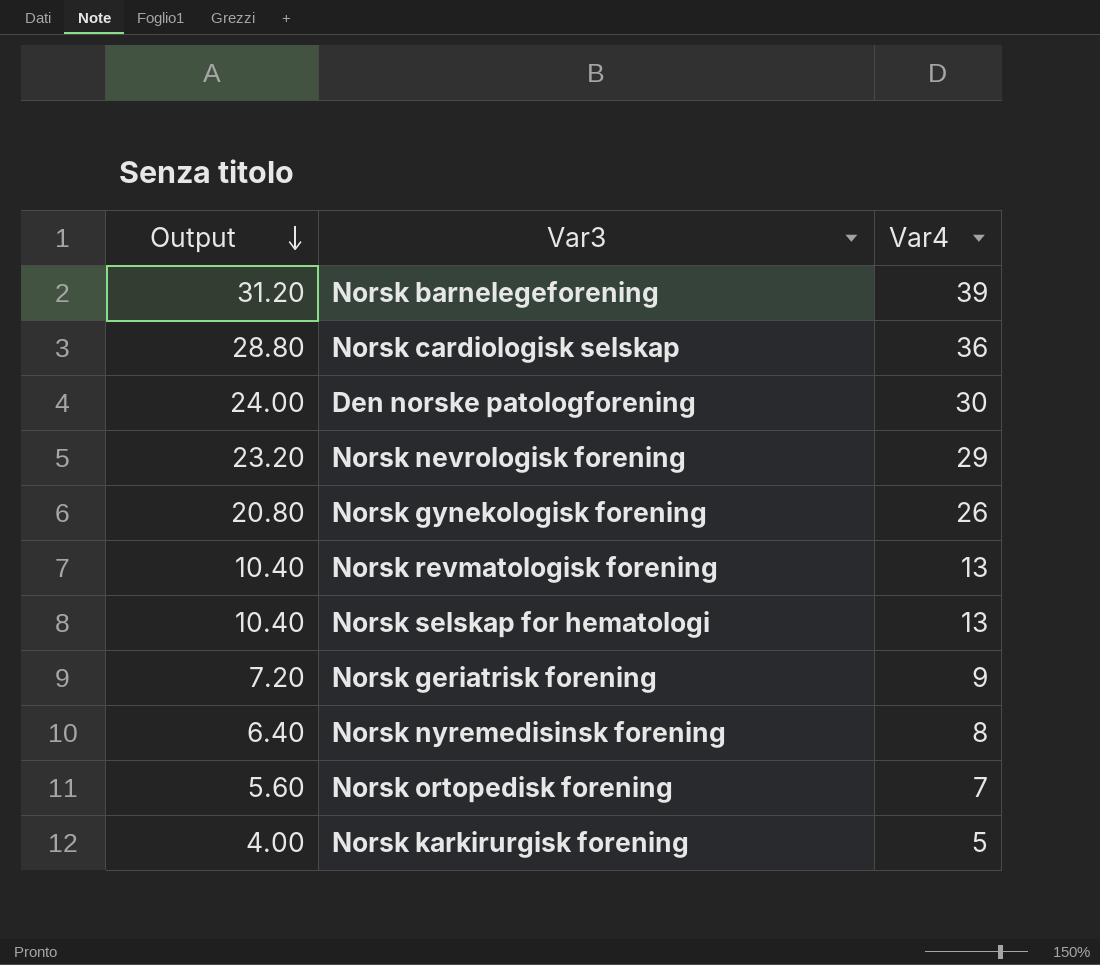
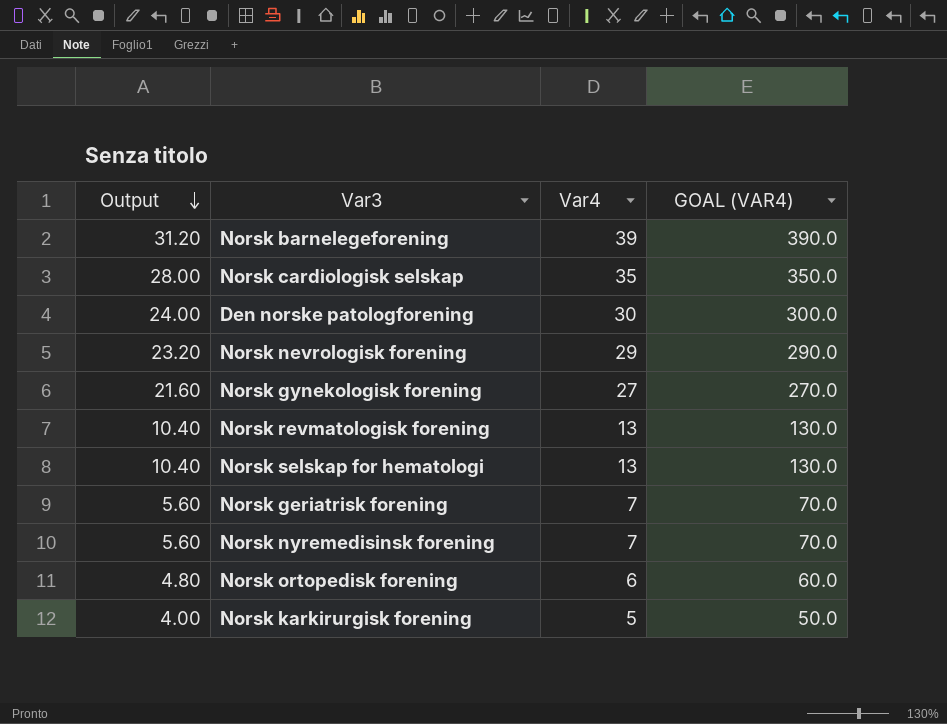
column GOAL (VAR4) | formula: none -> [Var4] * 10
Norsk cardiologisk selskap | Output: 28.80 -> 28.00
Norsk cardiologisk selskap | Var4: 36 -> 35
Norsk gynekologisk forening | Output: 20.80 -> 21.60
Norsk gynekologisk forening | Var4: 26 -> 27
Norsk geriatrisk forening | Output: 7.20 -> 5.60
Norsk geriatrisk forening | Var4: 9 -> 7
Norsk nyremedisinsk forening | Output: 6.40 -> 5.60
Norsk nyremedisinsk forening | Var4: 8 -> 7
Norsk ortopedisk forening | Output: 5.60 -> 4.80
Norsk ortopedisk forening | Var4: 7 -> 6

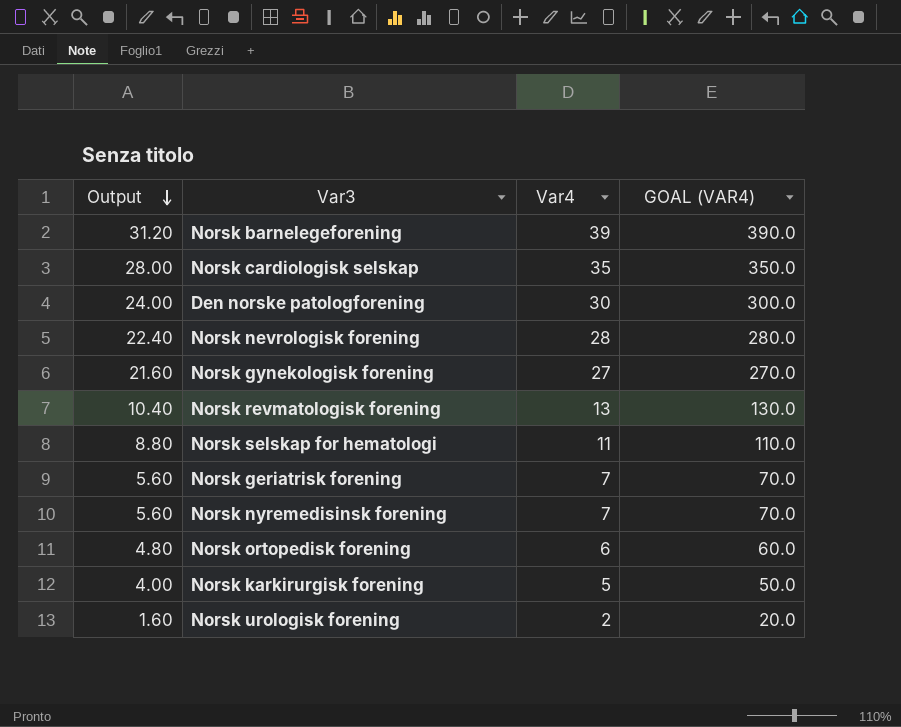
Norsk nevrologisk forening | Output: 23.20 -> 22.40
Norsk nevrologisk forening | Var4: 29 -> 28
Norsk nevrologisk forening | GOAL (VAR4): 290.0 -> 280.0
Norsk selskap for hematologi | Output: 10.40 -> 8.80
Norsk selskap for hematologi | Var4: 13 -> 11
Norsk selskap for hematologi | GOAL (VAR4): 130.0 -> 110.0
row Norsk urologisk forening: none -> 1.60 | 2 | 20.0

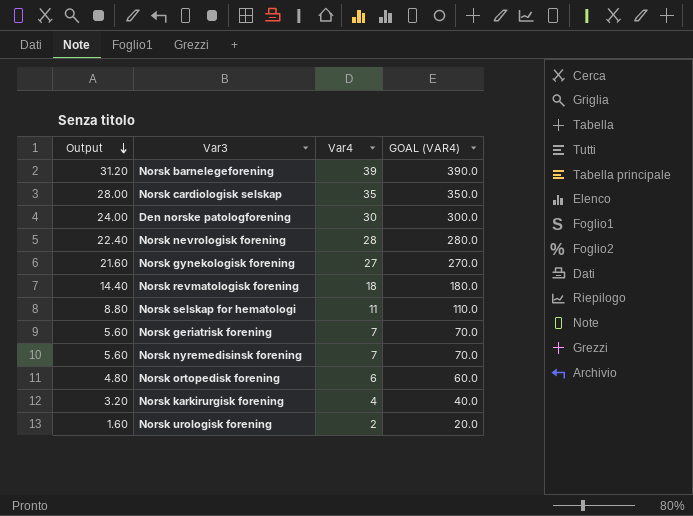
Norsk revmatologisk forening | Output: 10.40 -> 14.40
Norsk revmatologisk forening | Var4: 13 -> 18
Norsk revmatologisk forening | GOAL (VAR4): 130.0 -> 180.0
Norsk karkirurgisk forening | Output: 4.00 -> 3.20
Norsk karkirurgisk forening | Var4: 5 -> 4
Norsk karkirurgisk forening | GOAL (VAR4): 50.0 -> 40.0

